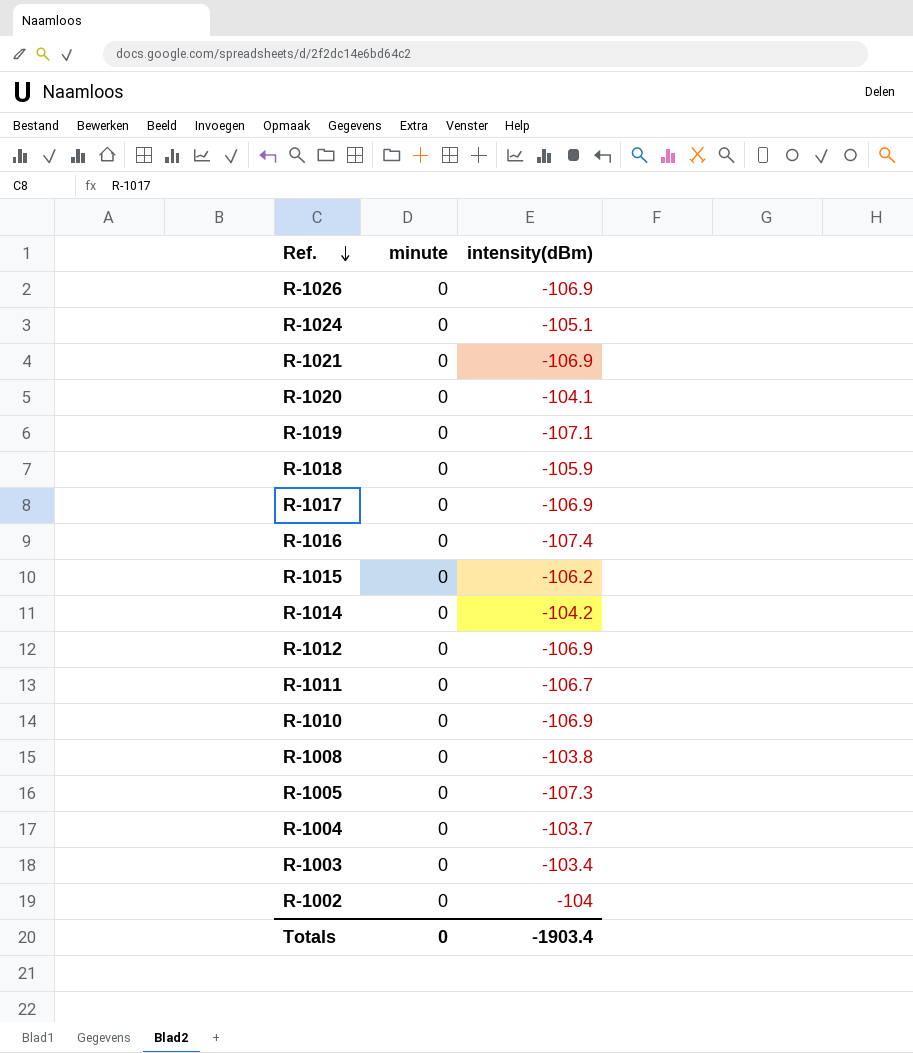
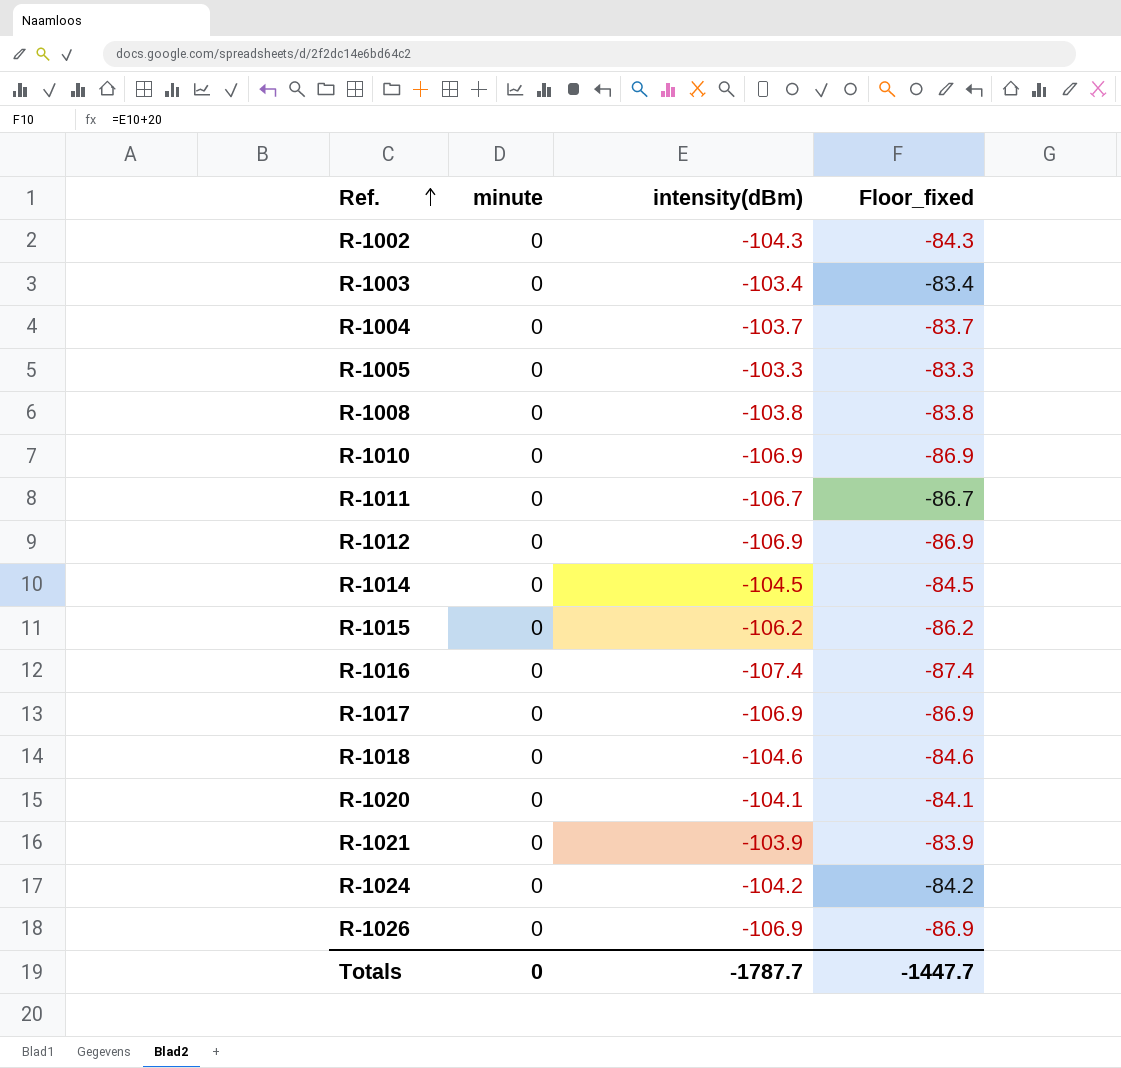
row order: Ref. descending -> Ref. ascending
column Floor_fixed | formula: none -> [intensity(dBm)] + 20
row R-1019: 0 | -107.1 -> none
R-1002 | intensity(dBm): -104 -> -104.3
R-1005 | intensity(dBm): -107.3 -> -103.3
R-1014 | intensity(dBm): -104.2 -> -104.5
R-1018 | intensity(dBm): -105.9 -> -104.6
R-1021 | intensity(dBm): -106.9 -> -103.9
R-1024 | intensity(dBm): -105.1 -> -104.2
Totals | intensity(dBm): -1903.4 -> -1787.7

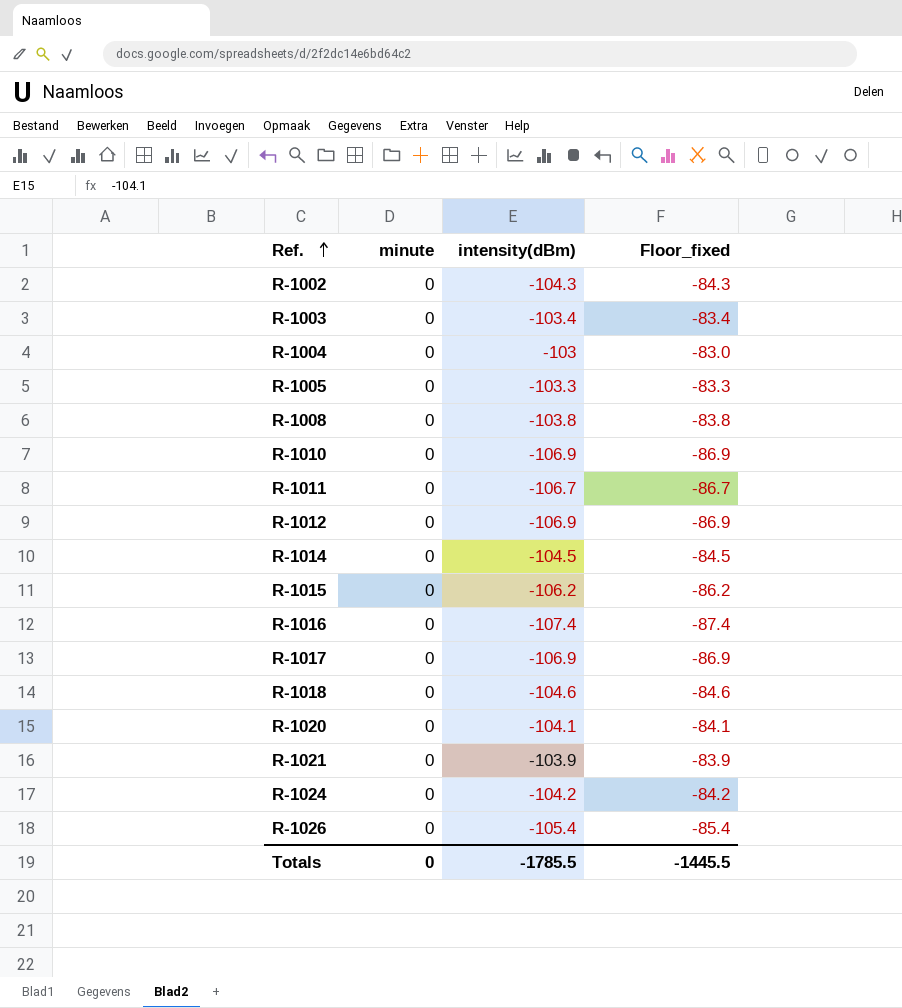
R-1004 | intensity(dBm): -103.7 -> -103
R-1004 | Floor_fixed: -83.7 -> -83.0
R-1026 | intensity(dBm): -106.9 -> -105.4
R-1026 | Floor_fixed: -86.9 -> -85.4
Totals | intensity(dBm): -1787.7 -> -1785.5
Totals | Floor_fixed: -1447.7 -> -1445.5

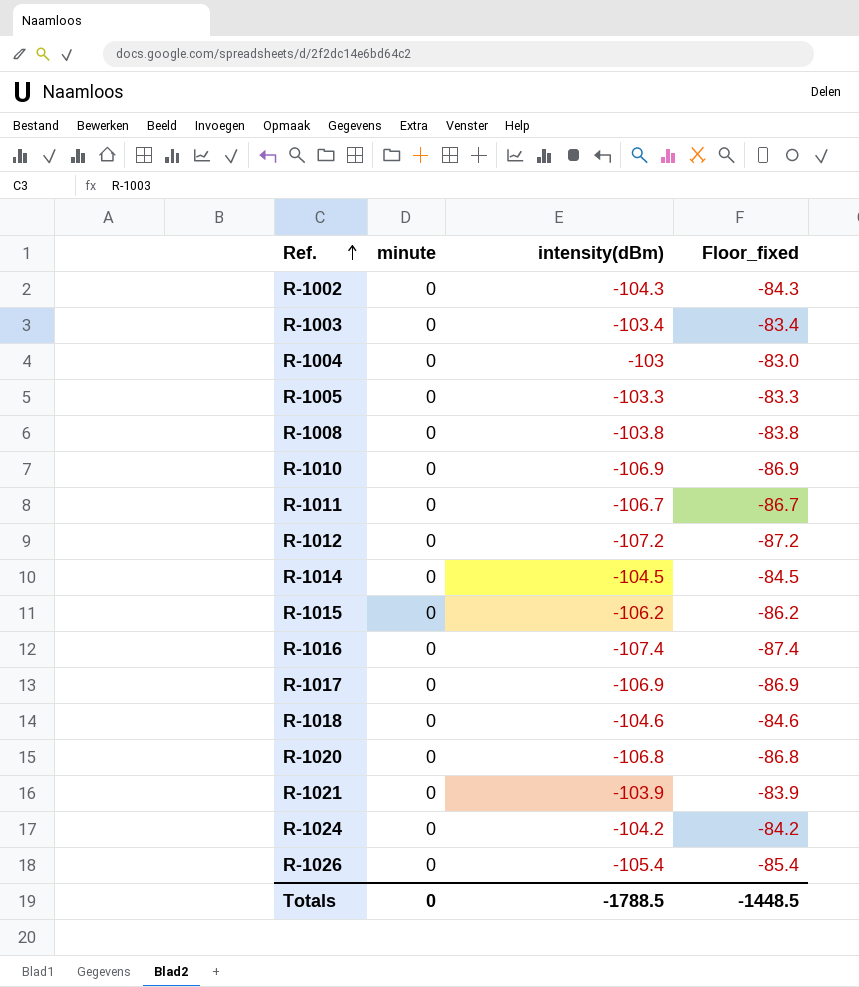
R-1012 | intensity(dBm): -106.9 -> -107.2
R-1012 | Floor_fixed: -86.9 -> -87.2
R-1020 | intensity(dBm): -104.1 -> -106.8
R-1020 | Floor_fixed: -84.1 -> -86.8
Totals | intensity(dBm): -1785.5 -> -1788.5
Totals | Floor_fixed: -1445.5 -> -1448.5

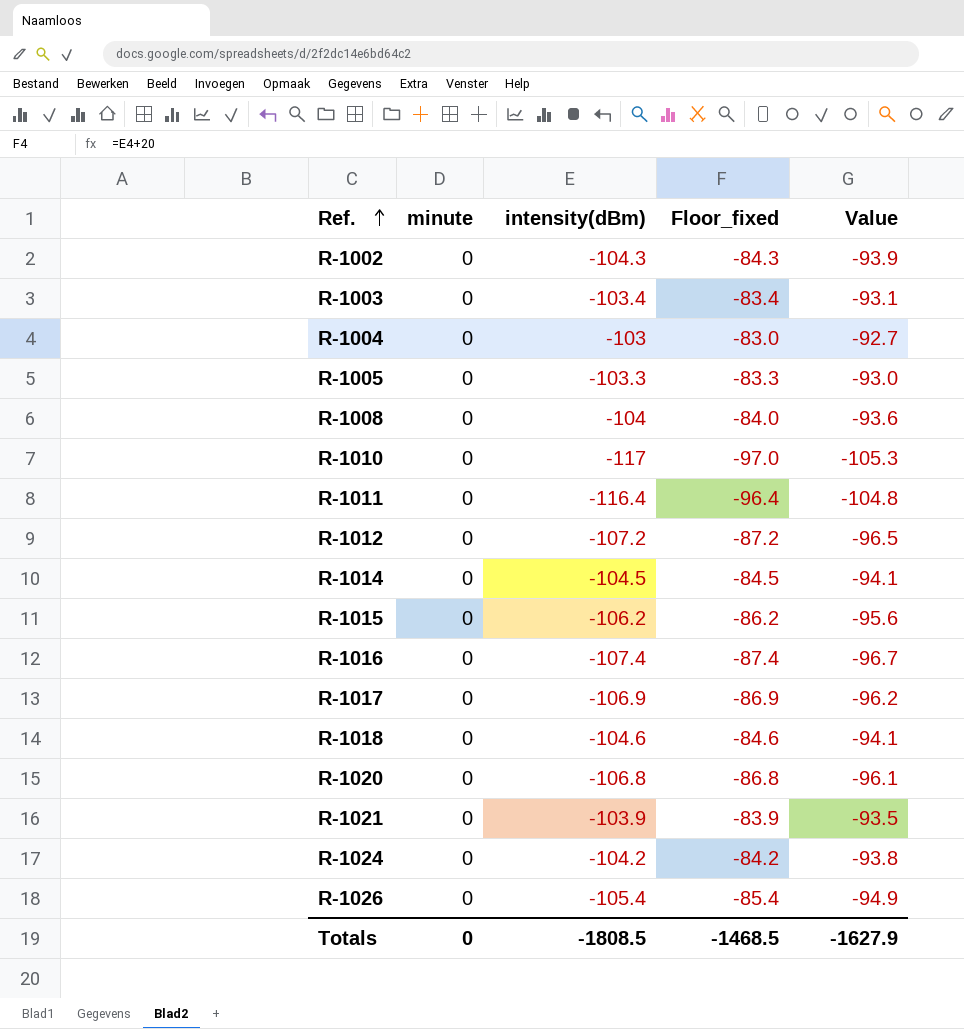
column Value | formula: none -> [intensity(dBm)] * 0.9
R-1008 | intensity(dBm): -103.8 -> -104
R-1008 | Floor_fixed: -83.8 -> -84.0
R-1010 | intensity(dBm): -106.9 -> -117
R-1010 | Floor_fixed: -86.9 -> -97.0
R-1011 | intensity(dBm): -106.7 -> -116.4
R-1011 | Floor_fixed: -86.7 -> -96.4
Totals | intensity(dBm): -1788.5 -> -1808.5
Totals | Floor_fixed: -1448.5 -> -1468.5

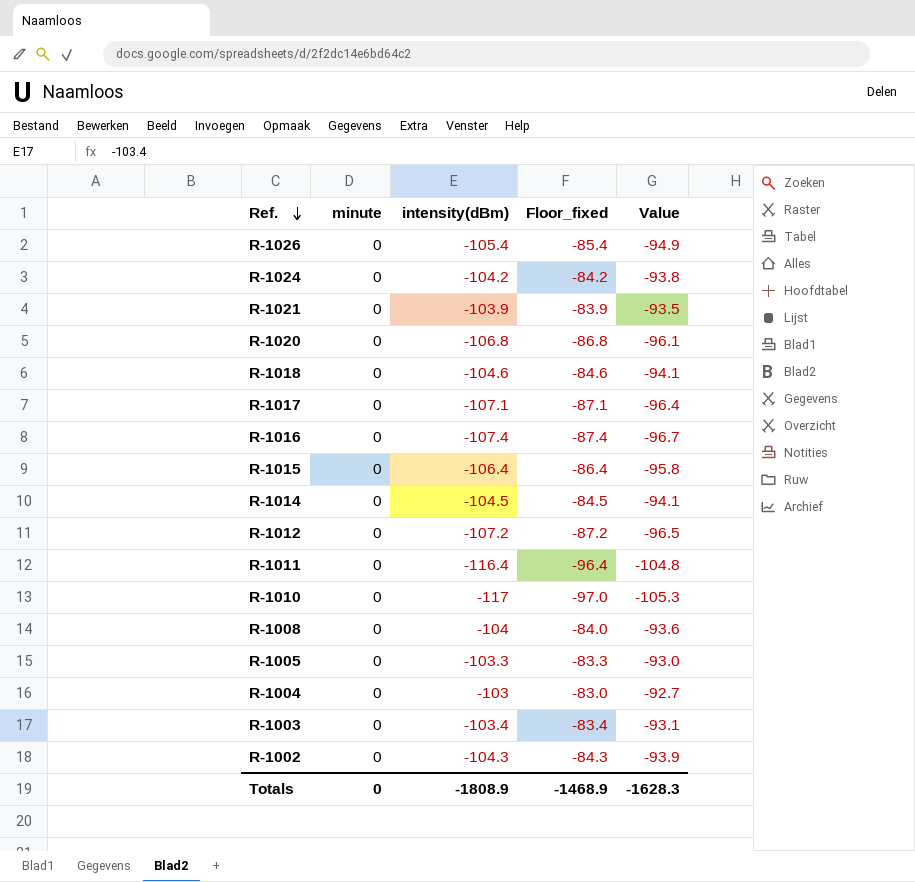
row order: Ref. ascending -> Ref. descending
R-1017 | intensity(dBm): -106.9 -> -107.1
R-1017 | Floor_fixed: -86.9 -> -87.1
R-1017 | Value: -96.2 -> -96.4
R-1015 | intensity(dBm): -106.2 -> -106.4
R-1015 | Floor_fixed: -86.2 -> -86.4
R-1015 | Value: -95.6 -> -95.8
Totals | intensity(dBm): -1808.5 -> -1808.9
Totals | Floor_fixed: -1468.5 -> -1468.9
Totals | Value: -1627.9 -> -1628.3

